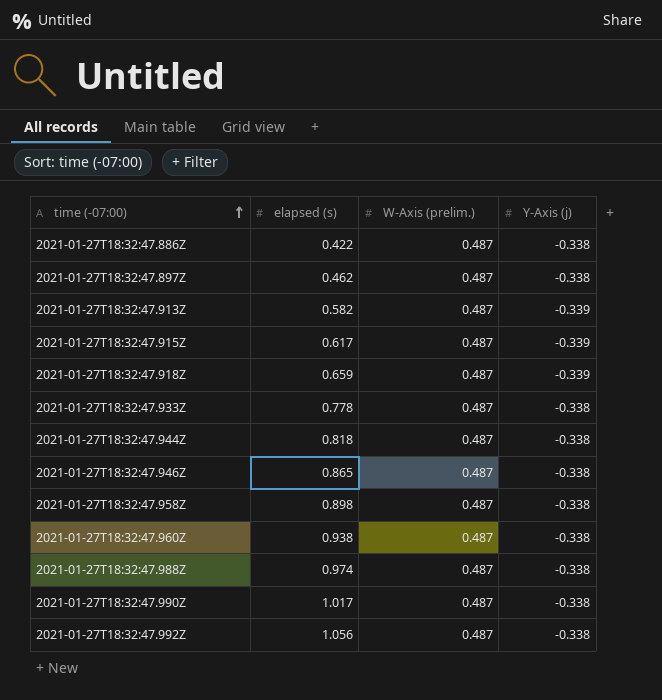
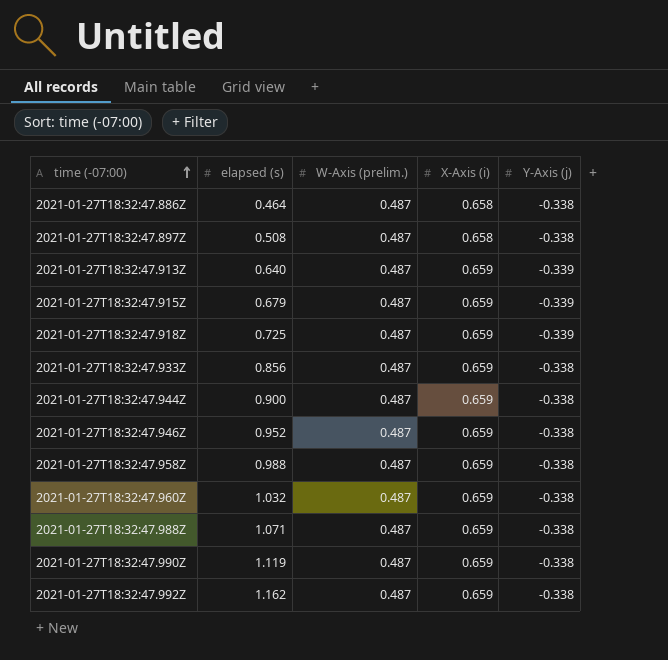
column X-Axis (i) | position: none -> 4
2021-01-27T18:32:47.886Z | elapsed (s): 0.422 -> 0.464
2021-01-27T18:32:47.897Z | elapsed (s): 0.462 -> 0.508
2021-01-27T18:32:47.913Z | elapsed (s): 0.582 -> 0.640
2021-01-27T18:32:47.915Z | elapsed (s): 0.617 -> 0.679
2021-01-27T18:32:47.918Z | elapsed (s): 0.659 -> 0.725
2021-01-27T18:32:47.933Z | elapsed (s): 0.778 -> 0.856
2021-01-27T18:32:47.944Z | elapsed (s): 0.818 -> 0.900
2021-01-27T18:32:47.946Z | elapsed (s): 0.865 -> 0.952
2021-01-27T18:32:47.958Z | elapsed (s): 0.898 -> 0.988
2021-01-27T18:32:47.960Z | elapsed (s): 0.938 -> 1.032
2021-01-27T18:32:47.988Z | elapsed (s): 0.974 -> 1.071
2021-01-27T18:32:47.990Z | elapsed (s): 1.017 -> 1.119
2021-01-27T18:32:47.992Z | elapsed (s): 1.056 -> 1.162

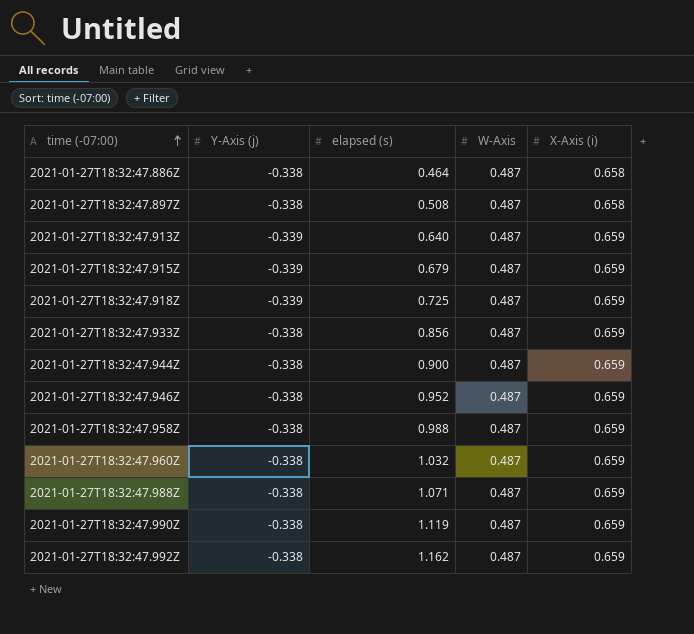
column Y-Axis (j) | position: 5 -> 2
column name: W-Axis (prelim.) -> W-Axis

